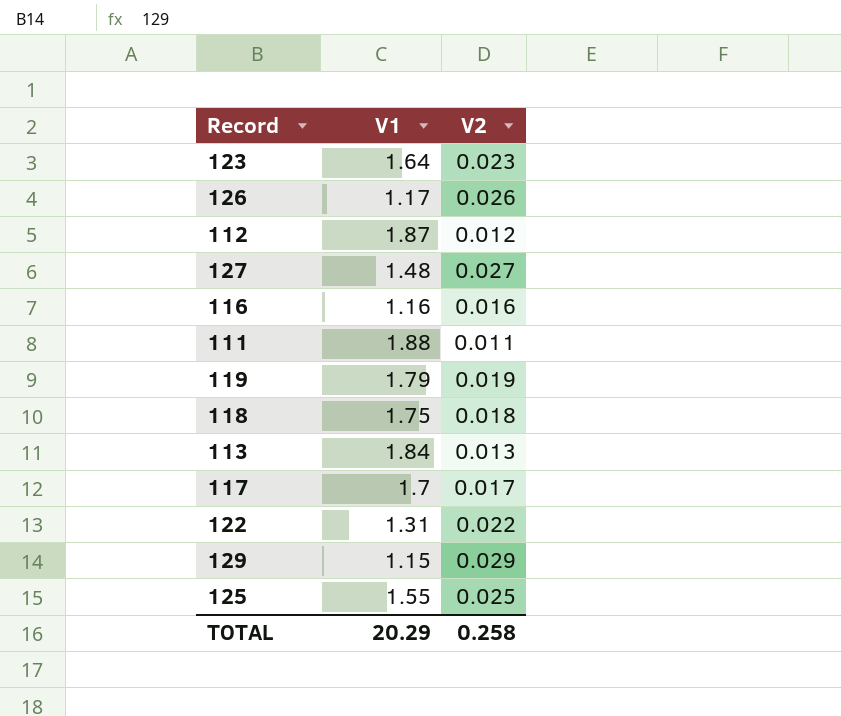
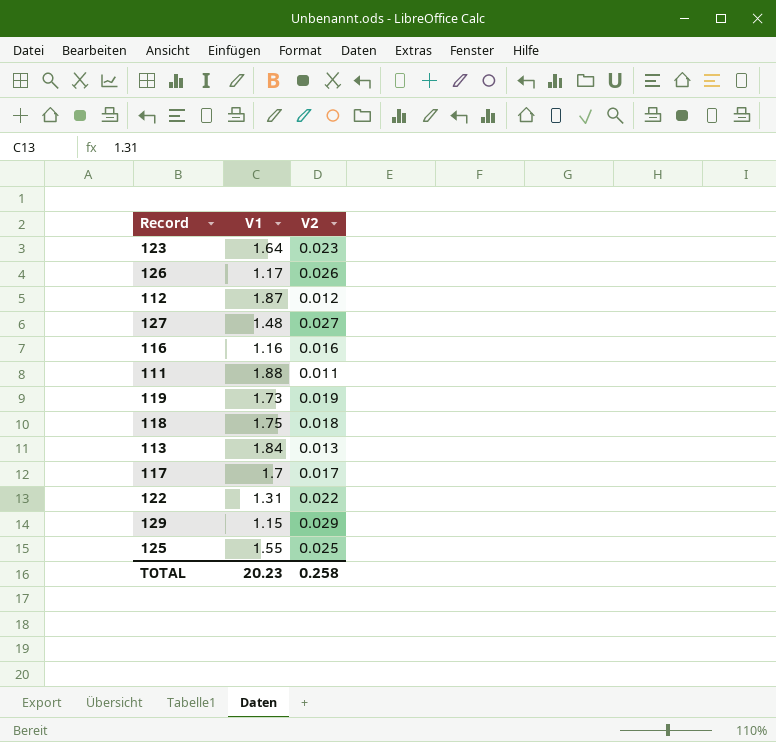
119 | V1: 1.79 -> 1.73
TOTAL | V1: 20.29 -> 20.23

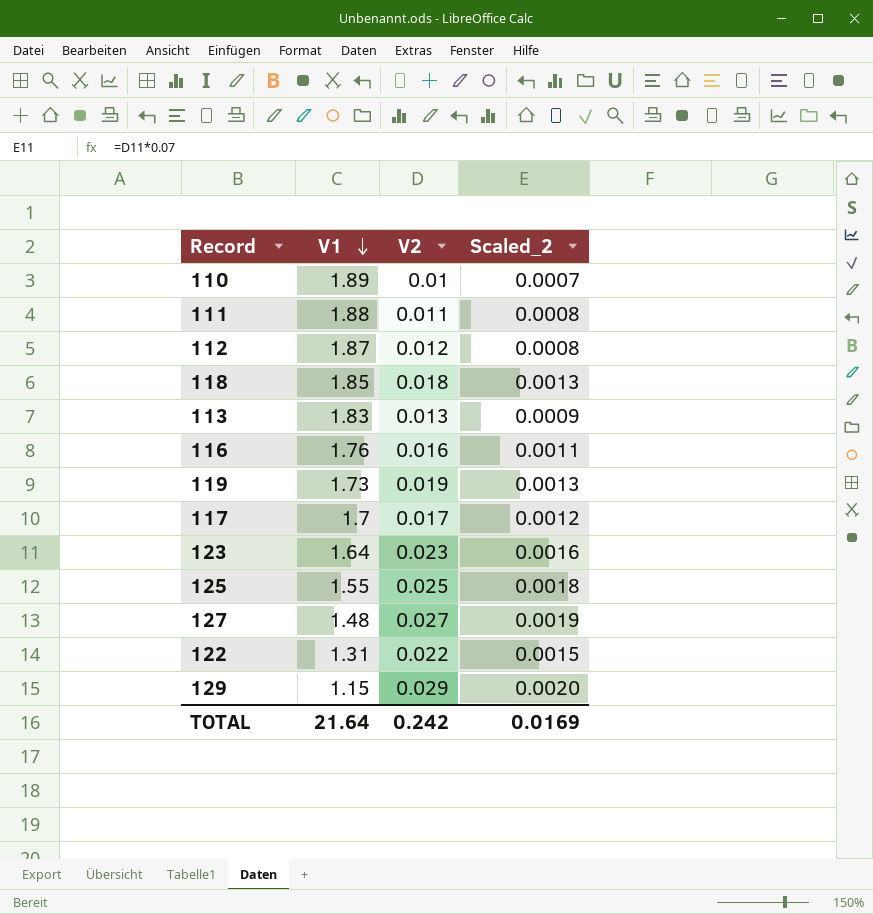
row order: none -> V1 descending
column Scaled_2 | formula: none -> [V2] * 0.07
row 126: 1.17 | 0.026 -> none
row 110: none -> 1.89 | 0.01 | 0.0007
118 | V1: 1.75 -> 1.85
113 | V1: 1.84 -> 1.83
116 | V1: 1.16 -> 1.76
TOTAL | V1: 20.23 -> 21.64
TOTAL | V2: 0.258 -> 0.242

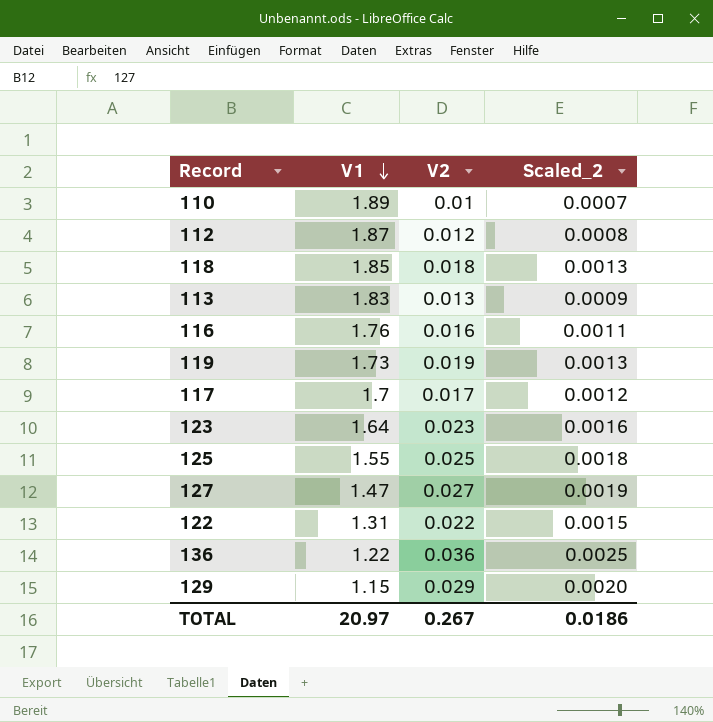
row 111: 1.88 | 0.011 | 0.0008 -> none
127 | V1: 1.48 -> 1.47
row 136: none -> 1.22 | 0.036 | 0.0025
TOTAL | V1: 21.64 -> 20.97
TOTAL | V2: 0.242 -> 0.267
TOTAL | Scaled_2: 0.0169 -> 0.0186

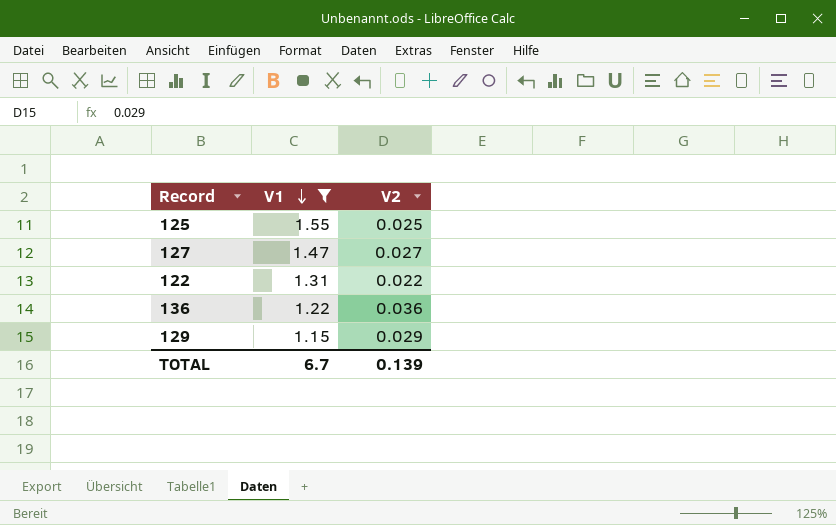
filter: none -> V1 <= 1.55
column Scaled_2 | formula: [V2] * 0.07 -> none
TOTAL | V1: 20.97 -> 6.7
TOTAL | V2: 0.267 -> 0.139

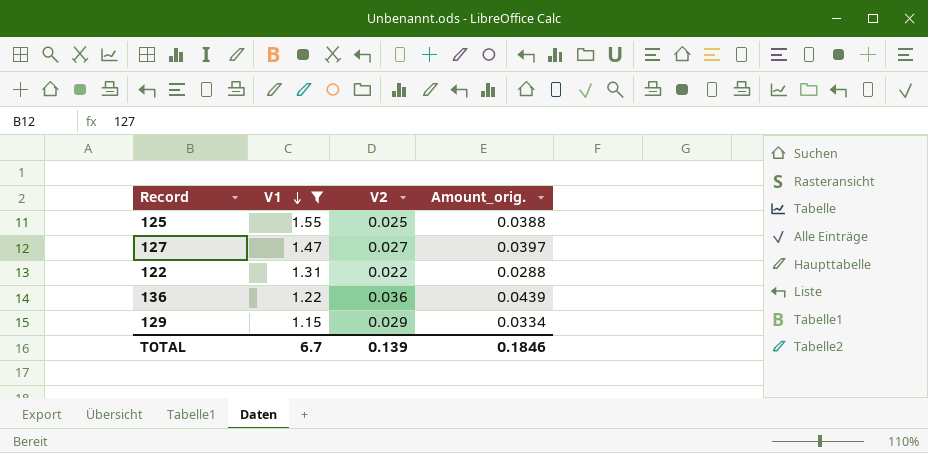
column Amount_orig. | formula: none -> [V1] * [V2]

